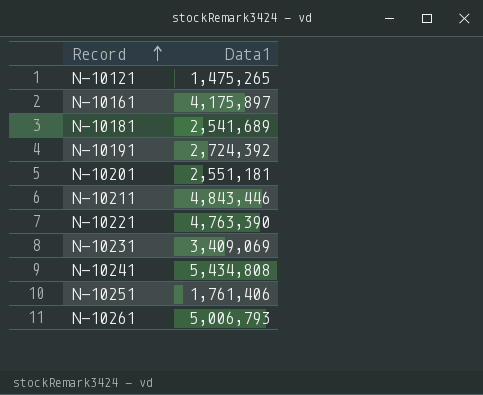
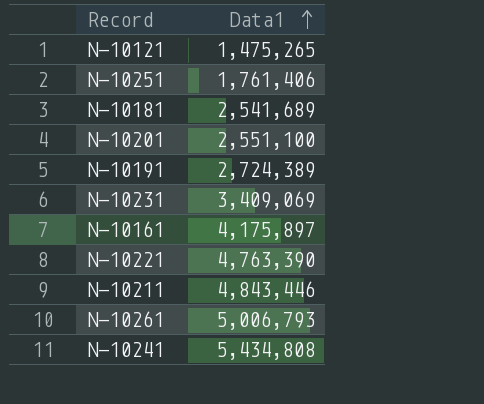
row order: Record ascending -> Data1 ascending
N-10201 | Data1: 2,551,181 -> 2,551,100
N-10191 | Data1: 2,724,392 -> 2,724,389

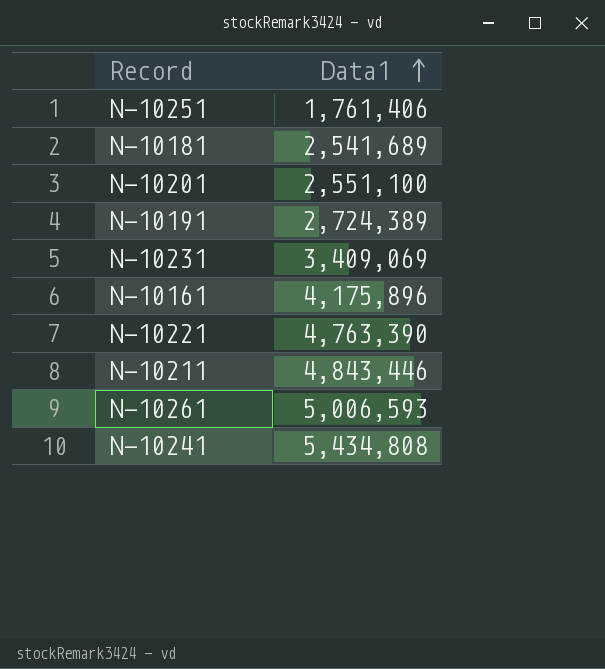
row N-10121: 1,475,265 -> none
N-10161 | Data1: 4,175,897 -> 4,175,896
N-10261 | Data1: 5,006,793 -> 5,006,593

